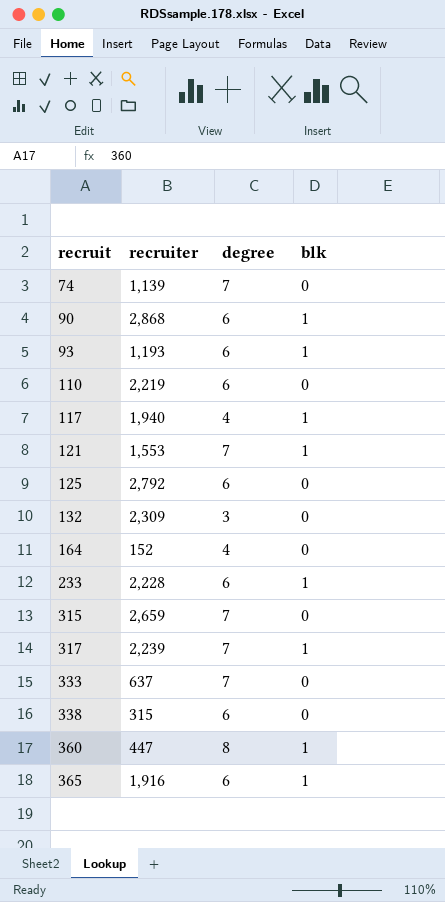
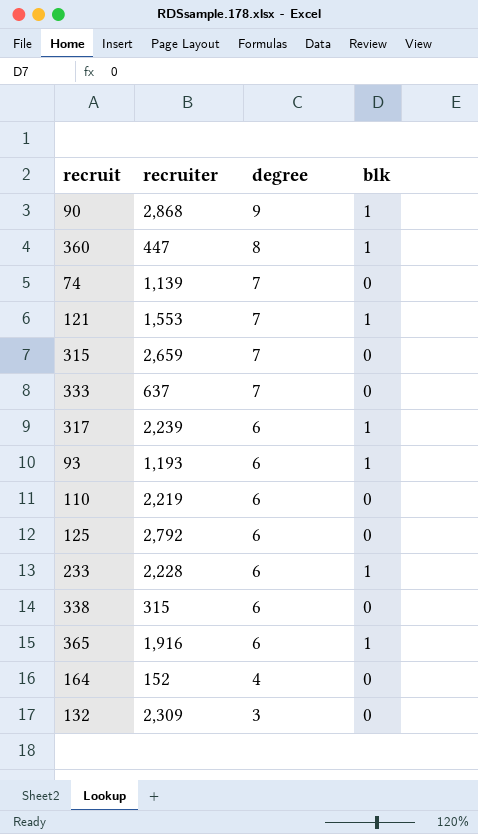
row order: recruit ascending -> degree descending
row 117: 1,940 | 4 | 1 -> none
90 | degree: 6 -> 9
317 | degree: 7 -> 6

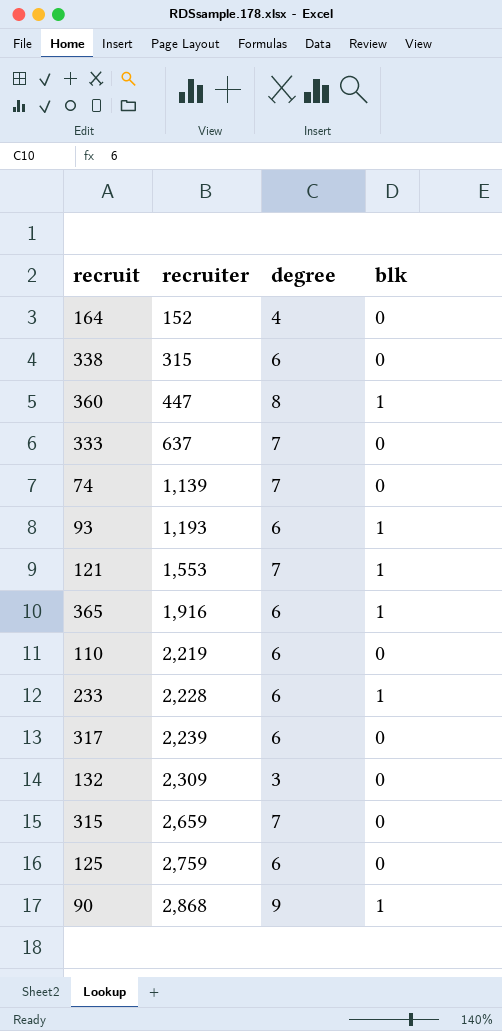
row order: degree descending -> recruiter ascending
317 | blk: 1 -> 0
125 | recruiter: 2,792 -> 2,759

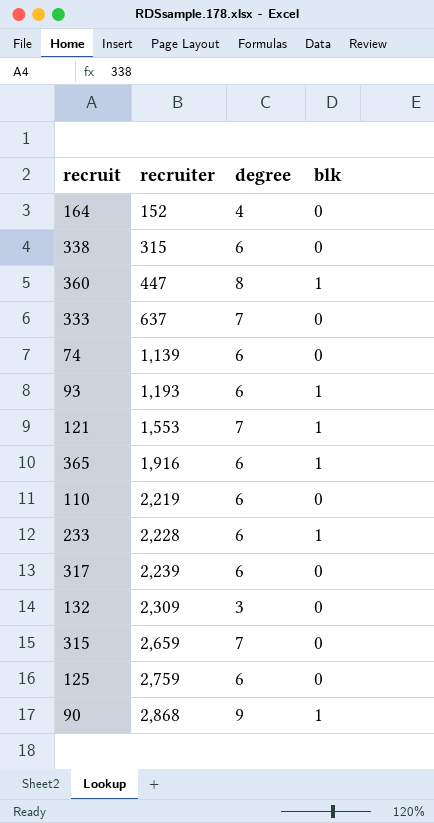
74 | degree: 7 -> 6

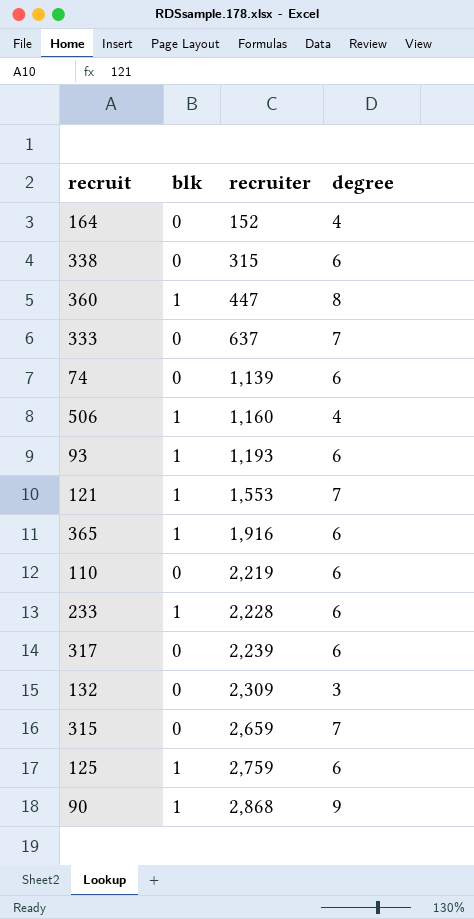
column blk | position: 4 -> 2
row 506: none -> 1 | 1,160 | 4
125 | blk: 0 -> 1

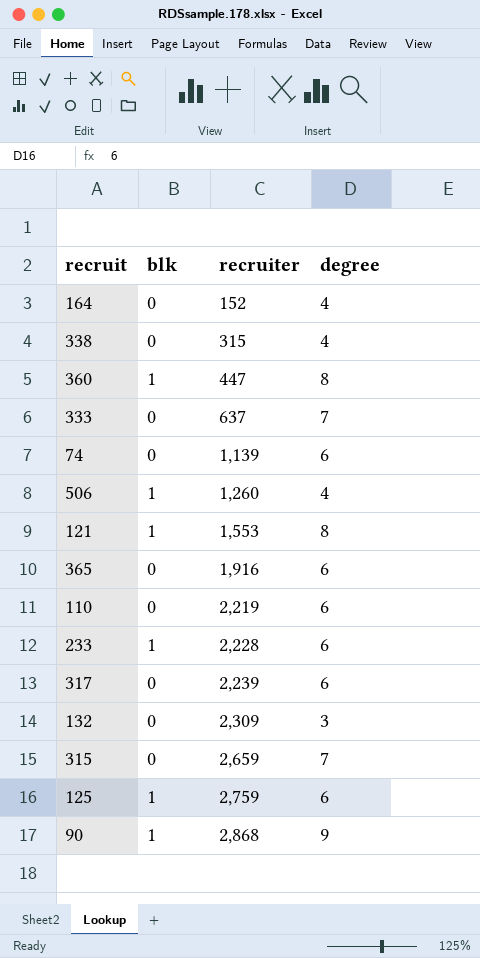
row 93: 1 | 1,193 | 6 -> none
338 | degree: 6 -> 4
506 | recruiter: 1,160 -> 1,260
121 | degree: 7 -> 8
365 | blk: 1 -> 0

